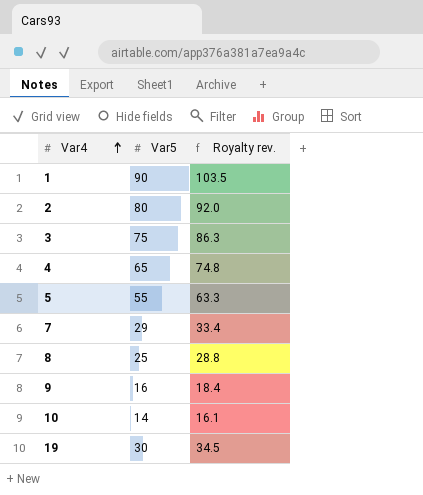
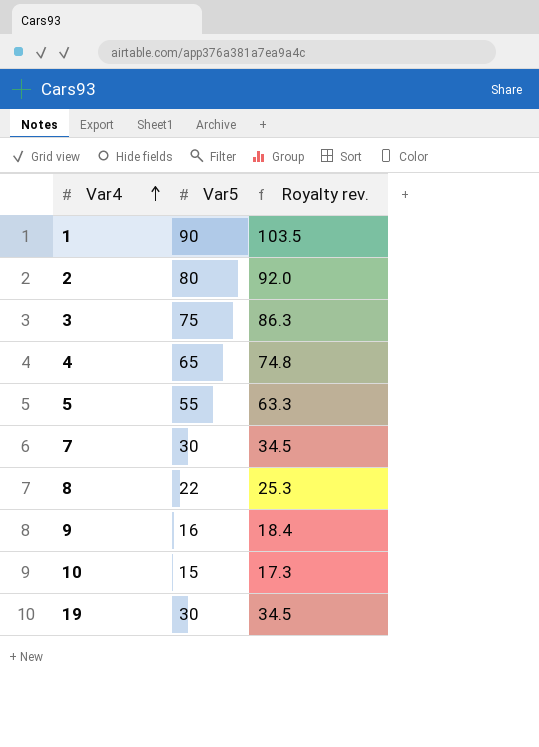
7 | Var5: 29 -> 30
7 | Royalty rev.: 33.4 -> 34.5
8 | Var5: 25 -> 22
8 | Royalty rev.: 28.8 -> 25.3
10 | Var5: 14 -> 15
10 | Royalty rev.: 16.1 -> 17.3

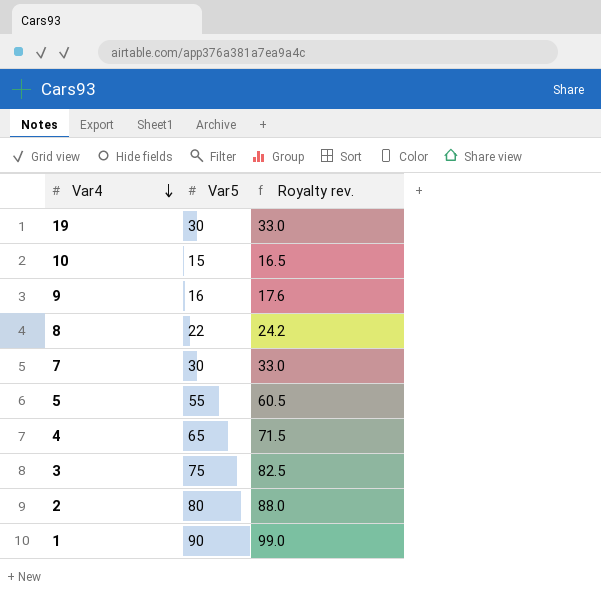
row order: Var4 ascending -> Var4 descending
column Royalty rev. | formula: [Var5] * 1.15 -> [Var5] * 1.1

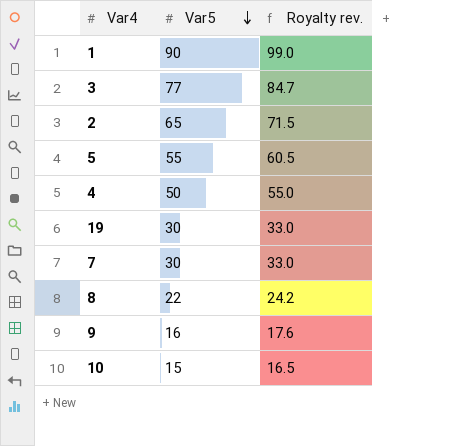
row order: Var4 descending -> Var5 descending
3 | Var5: 75 -> 77
3 | Royalty rev.: 82.5 -> 84.7
2 | Var5: 80 -> 65
2 | Royalty rev.: 88.0 -> 71.5
4 | Var5: 65 -> 50
4 | Royalty rev.: 71.5 -> 55.0

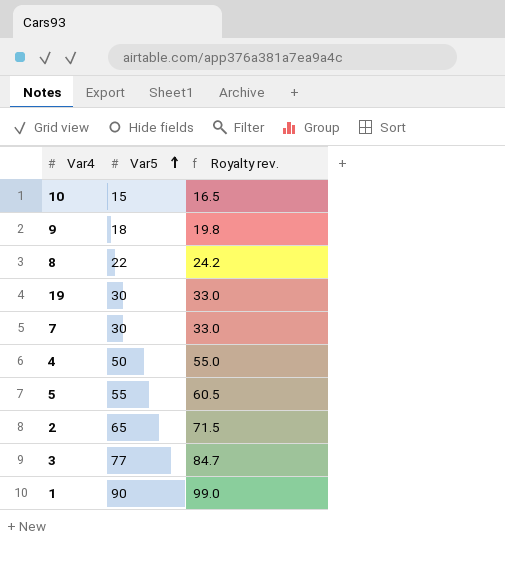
row order: Var5 descending -> Var5 ascending
9 | Var5: 16 -> 18
9 | Royalty rev.: 17.6 -> 19.8

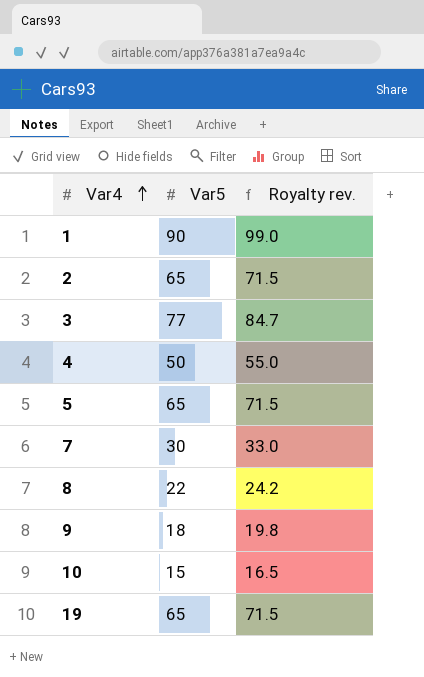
row order: Var5 ascending -> Var4 ascending
5 | Var5: 55 -> 65
5 | Royalty rev.: 60.5 -> 71.5
19 | Var5: 30 -> 65
19 | Royalty rev.: 33.0 -> 71.5

